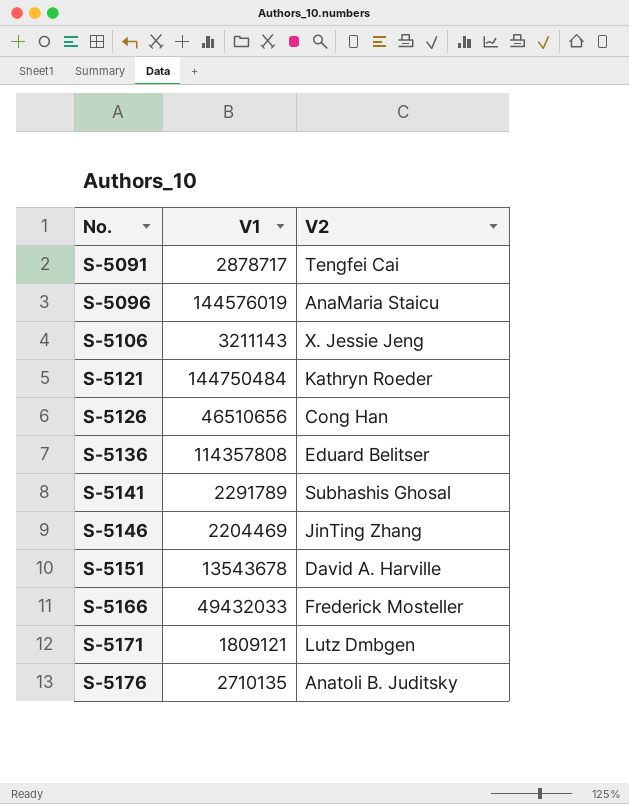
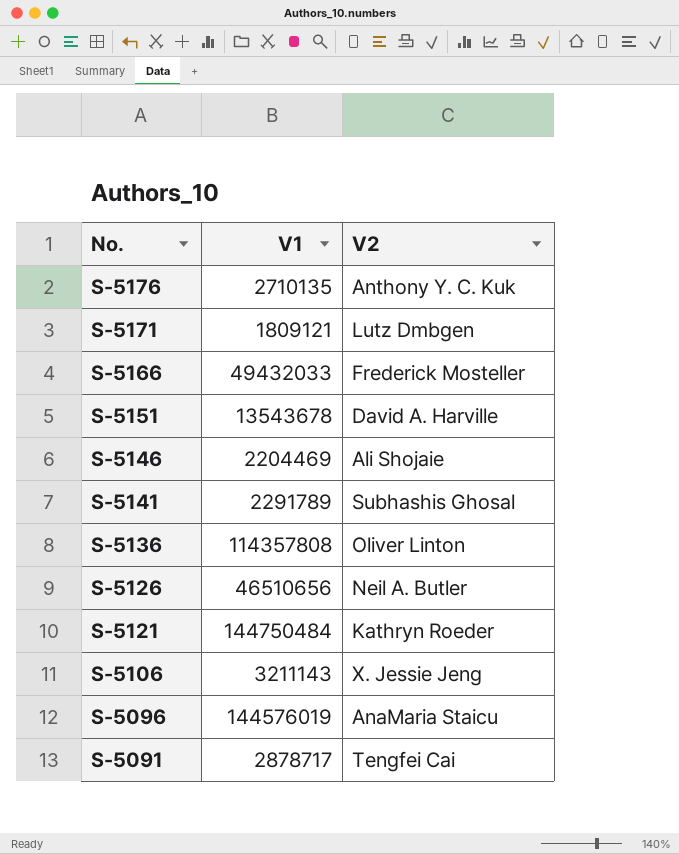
row order: No. ascending -> No. descending
S-5176 | V2: Anatoli B. Juditsky -> Anthony Y. C. Kuk
S-5146 | V2: JinTing Zhang -> Ali Shojaie
S-5136 | V2: Eduard Belitser -> Oliver Linton
S-5126 | V2: Cong Han -> Neil A. Butler

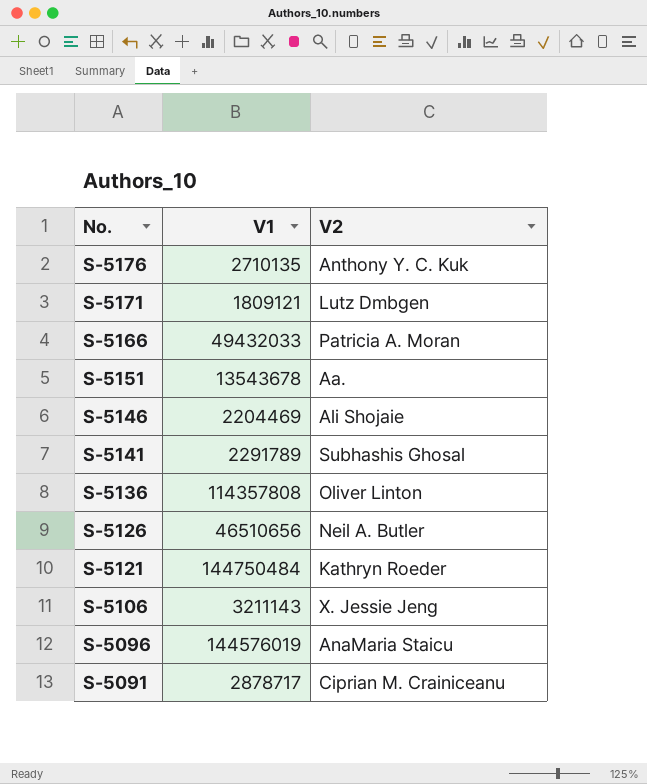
S-5166 | V2: Frederick Mosteller -> Patricia A. Moran
S-5151 | V2: David A. Harville -> Aa.
S-5091 | V2: Tengfei Cai -> Ciprian M. Crainiceanu

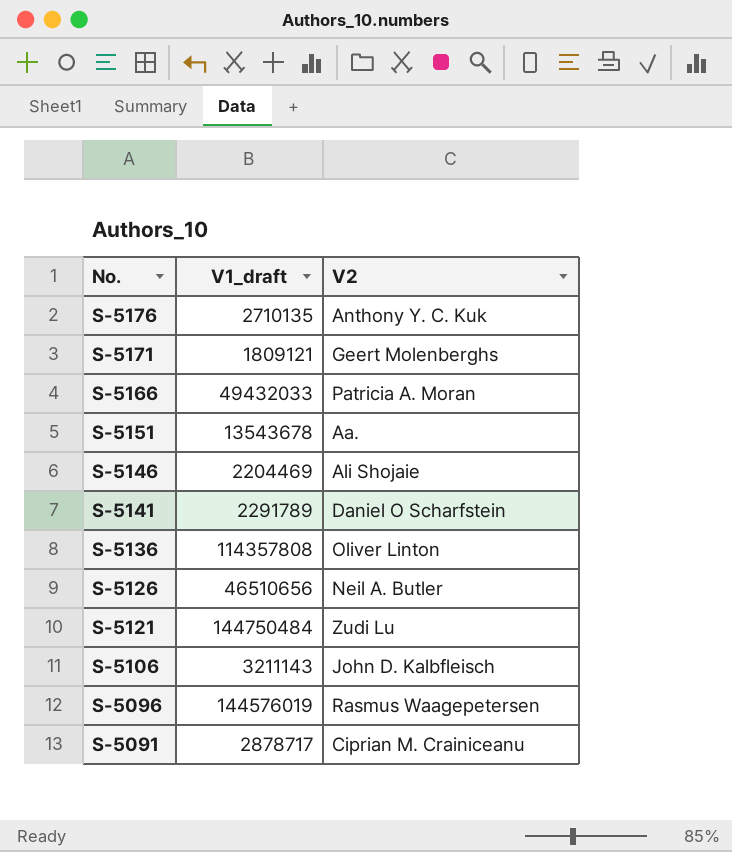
column name: V1 -> V1_draft
S-5171 | V2: Lutz Dmbgen -> Geert Molenberghs
S-5141 | V2: Subhashis Ghosal -> Daniel O Scharfstein
S-5121 | V2: Kathryn Roeder -> Zudi Lu
S-5106 | V2: X. Jessie Jeng -> John D. Kalbfleisch
S-5096 | V2: AnaMaria Staicu -> Rasmus Waagepetersen

